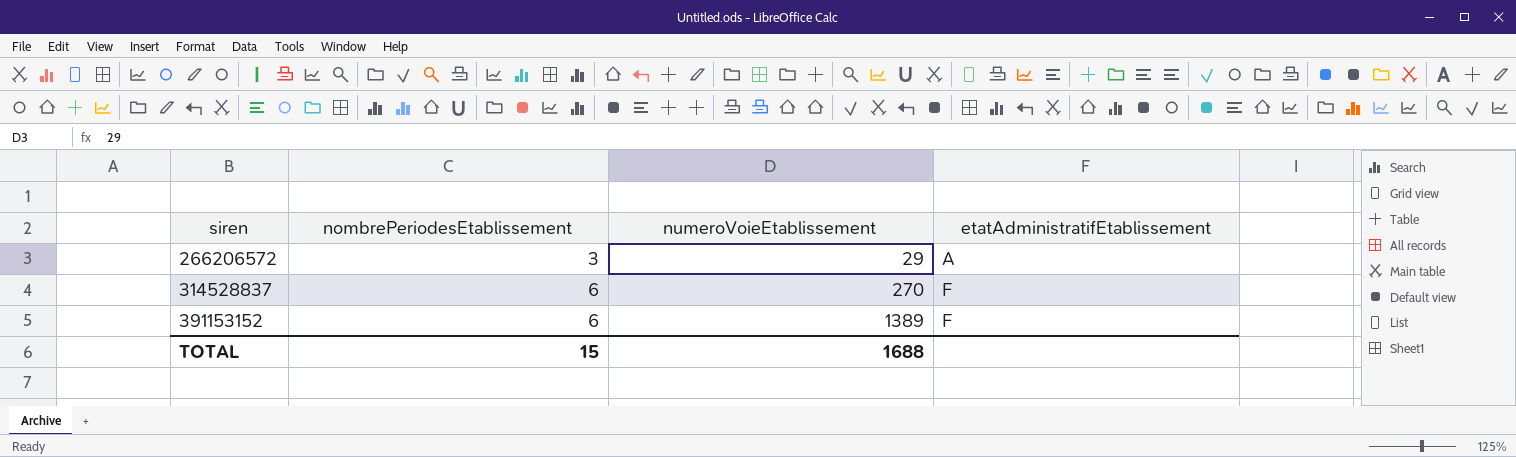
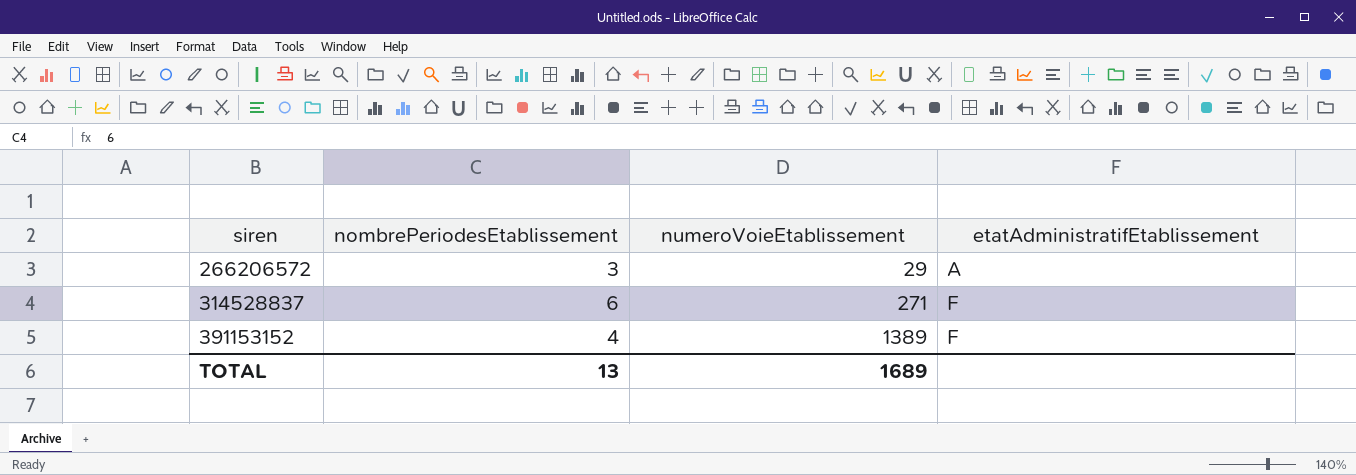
314528837 | numeroVoieEtablissement: 270 -> 271
391153152 | nombrePeriodesEtablissement: 6 -> 4
TOTAL | nombrePeriodesEtablissement: 15 -> 13
TOTAL | numeroVoieEtablissement: 1688 -> 1689

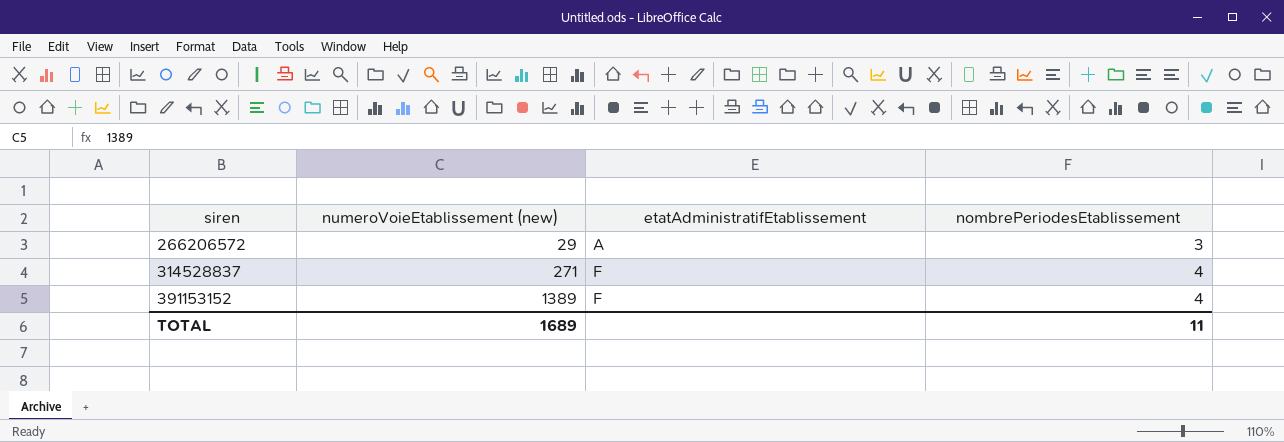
column name: numeroVoieEtablissement -> numeroVoieEtablissement (new)
column nombrePeriodesEtablissement | position: 2 -> 4
314528837 | nombrePeriodesEtablissement: 6 -> 4
TOTAL | nombrePeriodesEtablissement: 13 -> 11

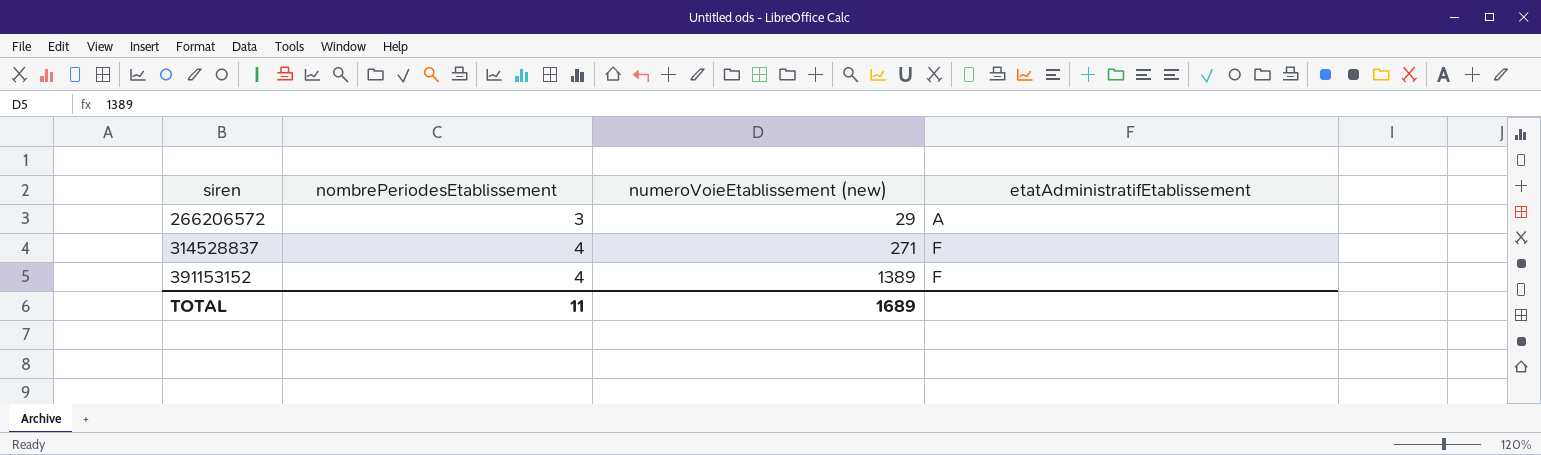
column nombrePeriodesEtablissement | position: 4 -> 2

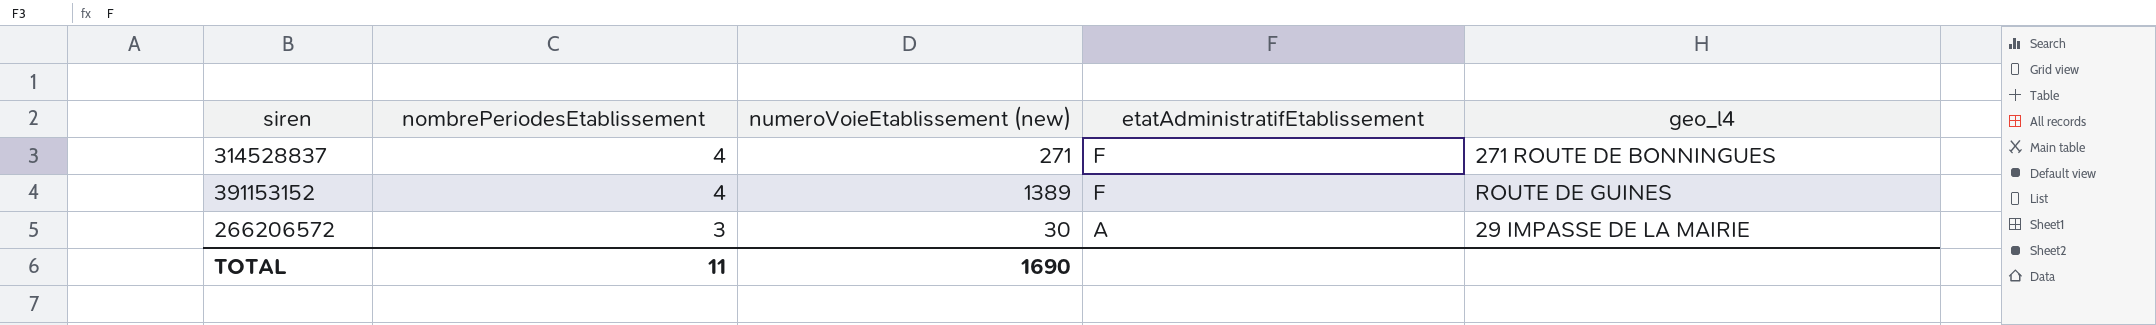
row order: siren ascending -> nombrePeriodesEtablissement descending
column geo_l4 | position: none -> 5
266206572 | numeroVoieEtablissement (new): 29 -> 30
TOTAL | numeroVoieEtablissement (new): 1689 -> 1690

